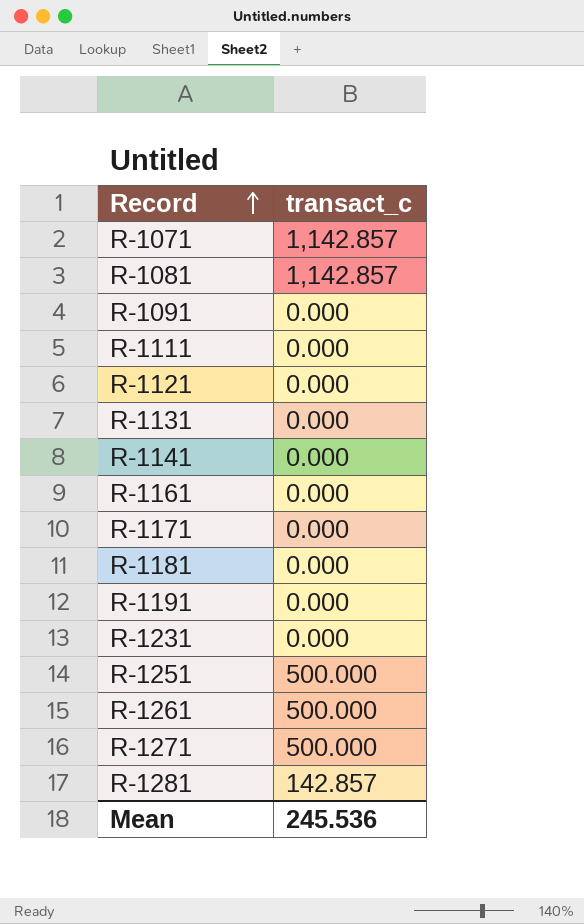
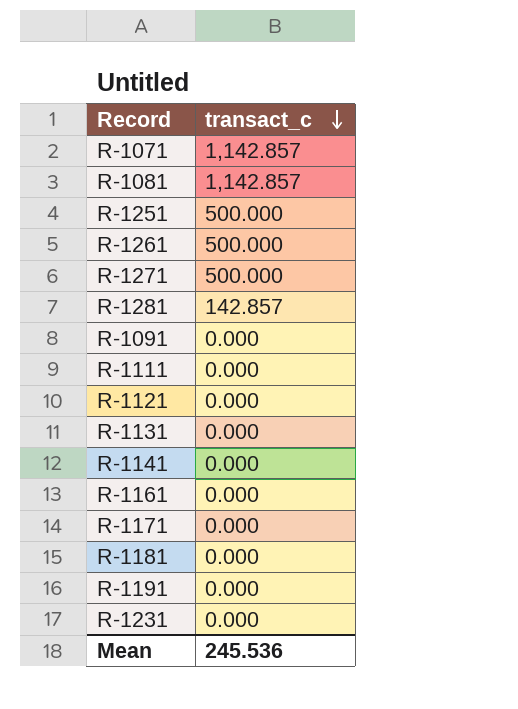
row order: Record ascending -> transact_c descending

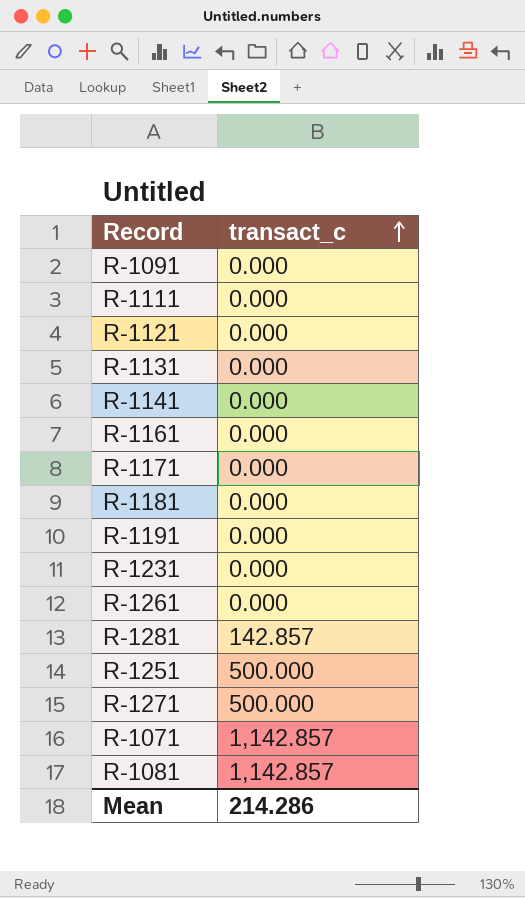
row order: transact_c descending -> transact_c ascending
R-1261 | transact_c: 500.000 -> 0.000
Mean | transact_c: 245.536 -> 214.286

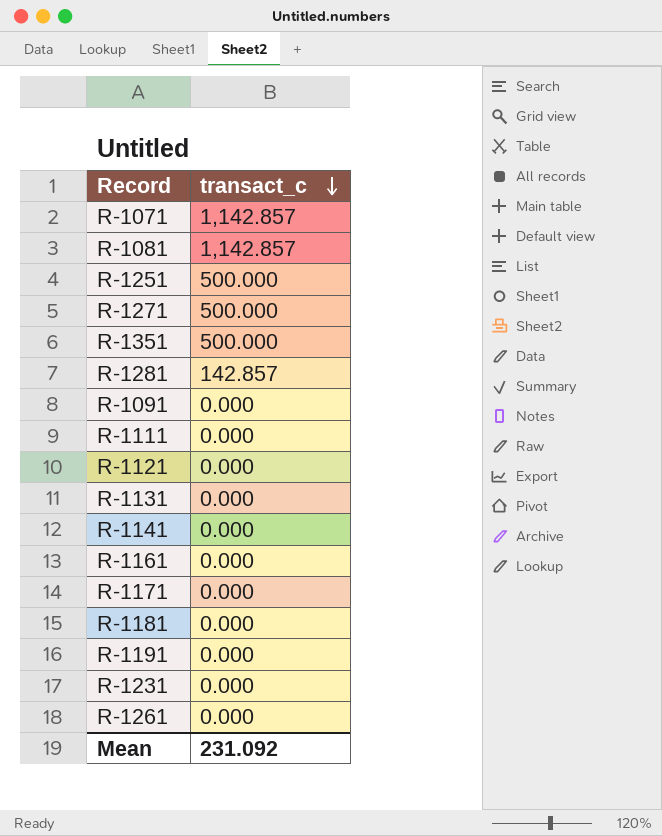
row order: transact_c ascending -> transact_c descending
row R-1351: none -> 500.000
Mean | transact_c: 214.286 -> 231.092

